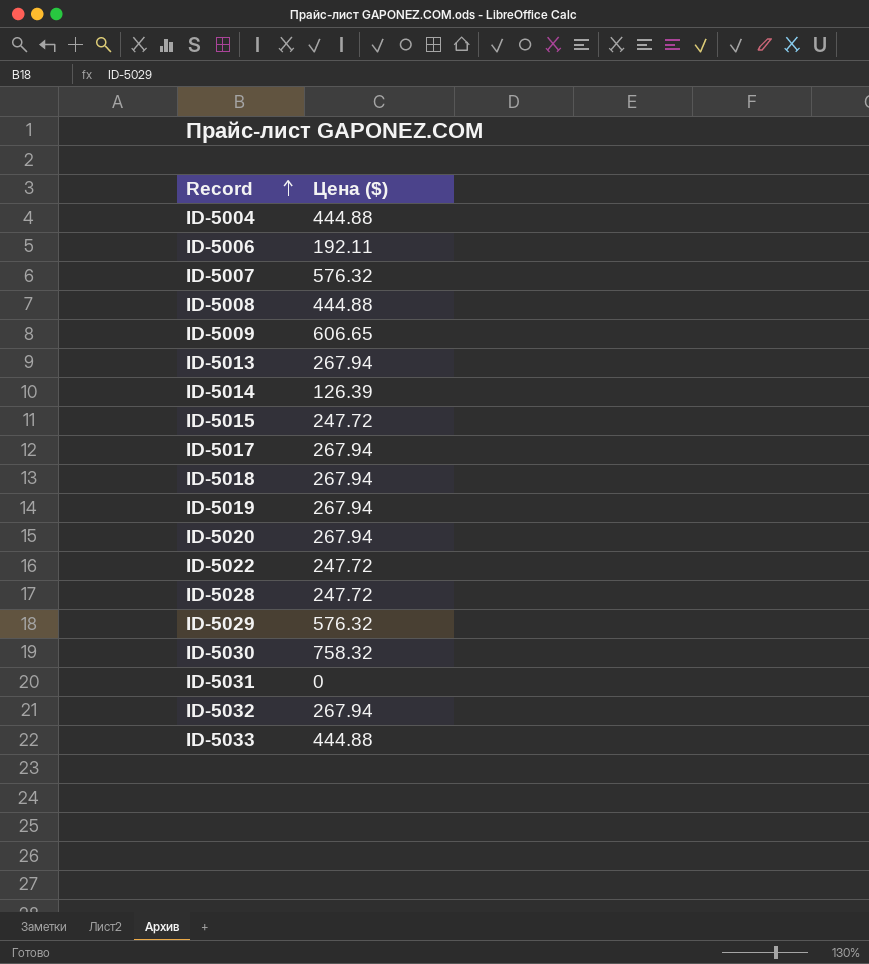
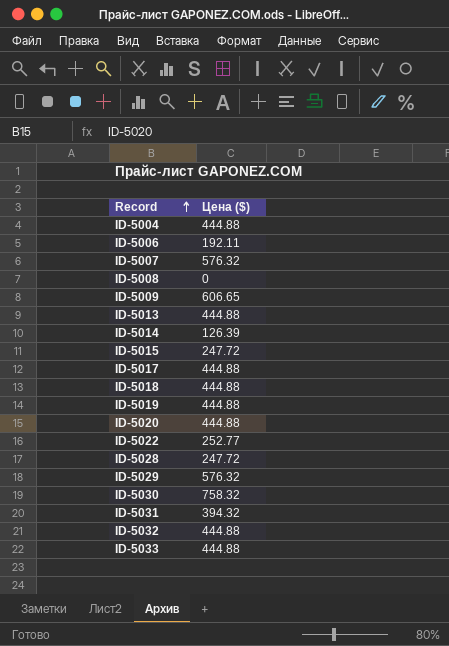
ID-5008 | Цена ($): 444.88 -> 0
ID-5013 | Цена ($): 267.94 -> 444.88
ID-5017 | Цена ($): 267.94 -> 444.88
ID-5018 | Цена ($): 267.94 -> 444.88
ID-5019 | Цена ($): 267.94 -> 444.88
ID-5020 | Цена ($): 267.94 -> 444.88
ID-5022 | Цена ($): 247.72 -> 252.77
ID-5031 | Цена ($): 0 -> 394.32
ID-5032 | Цена ($): 267.94 -> 444.88

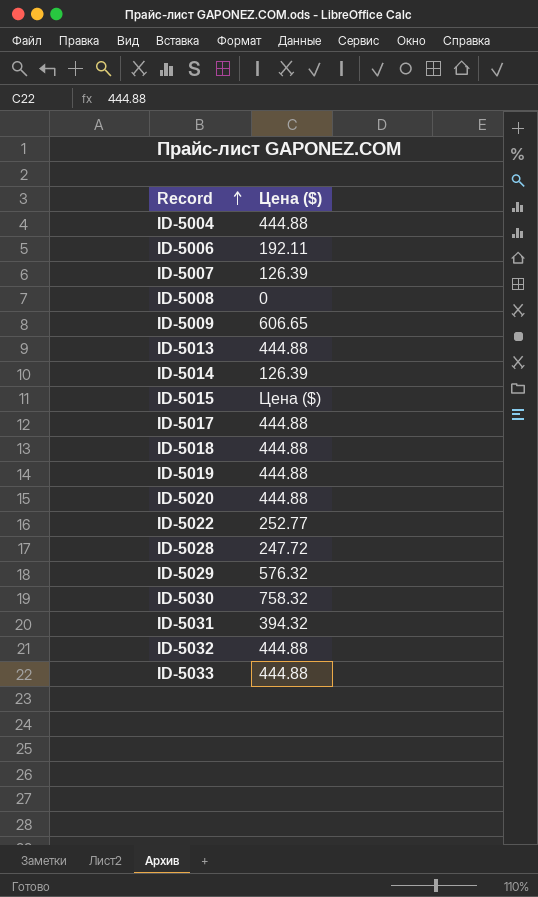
ID-5007 | Цена ($): 576.32 -> 126.39
ID-5015 | Цена ($): 247.72 -> Цена ($)

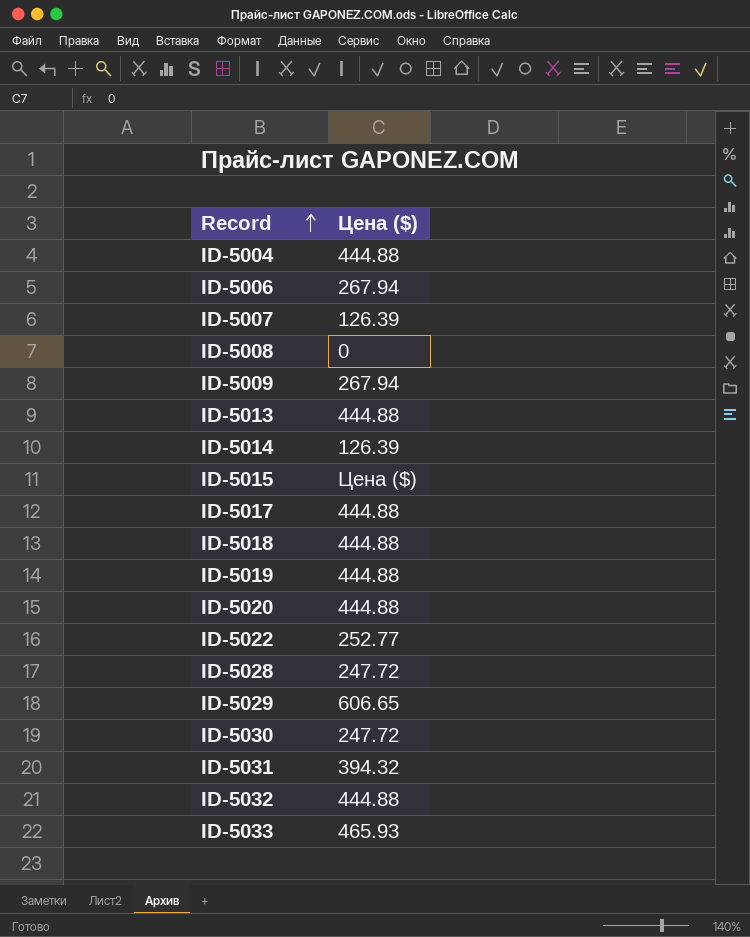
ID-5006 | Цена ($): 192.11 -> 267.94
ID-5009 | Цена ($): 606.65 -> 267.94
ID-5029 | Цена ($): 576.32 -> 606.65
ID-5030 | Цена ($): 758.32 -> 247.72
ID-5033 | Цена ($): 444.88 -> 465.93

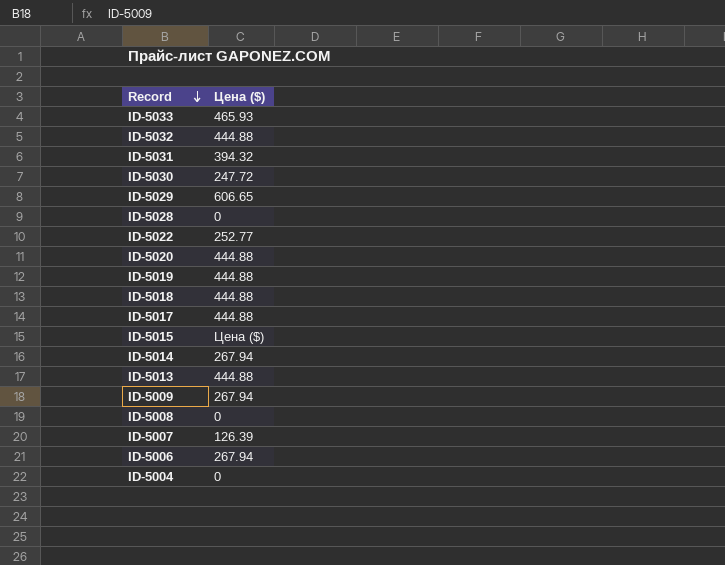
row order: Record ascending -> Record descending
ID-5028 | Цена ($): 247.72 -> 0
ID-5014 | Цена ($): 126.39 -> 267.94
ID-5004 | Цена ($): 444.88 -> 0

